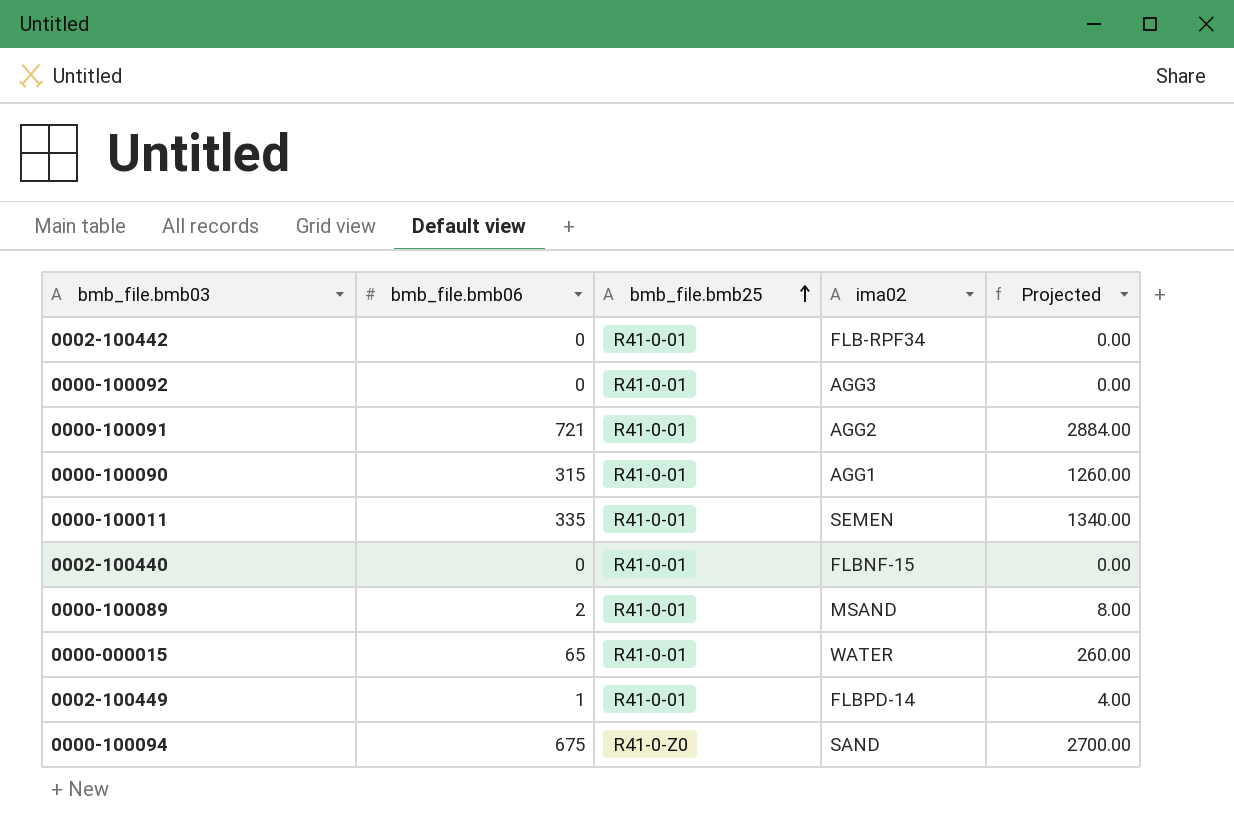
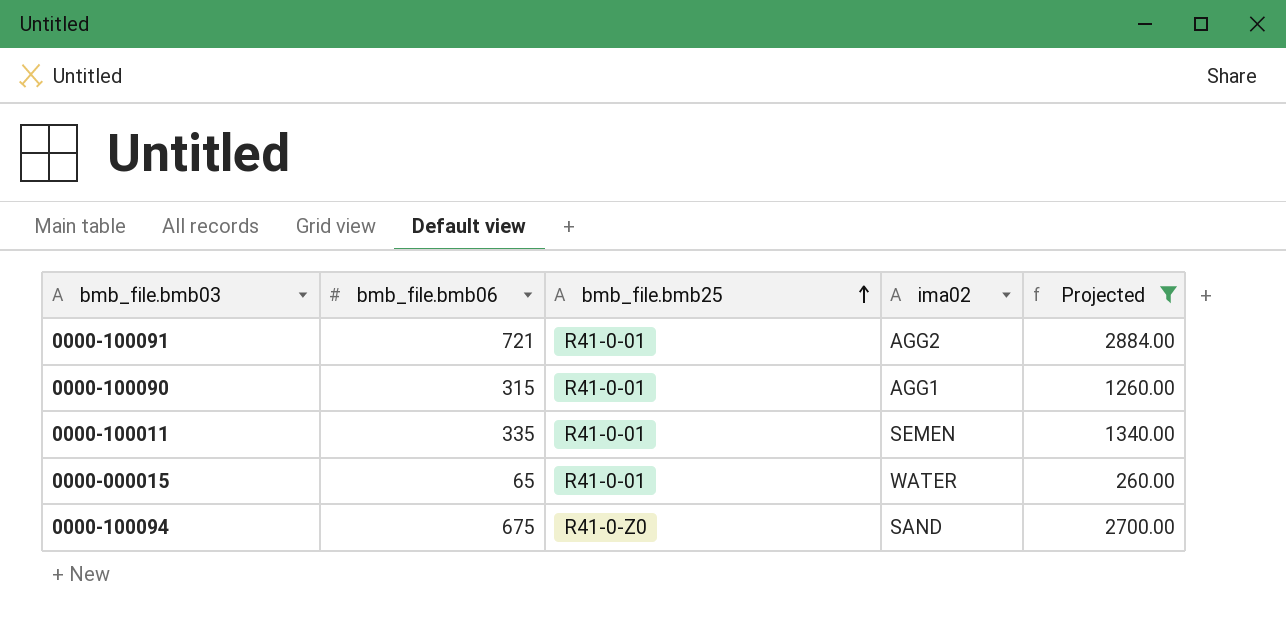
filter: none -> Projected >= 260.00

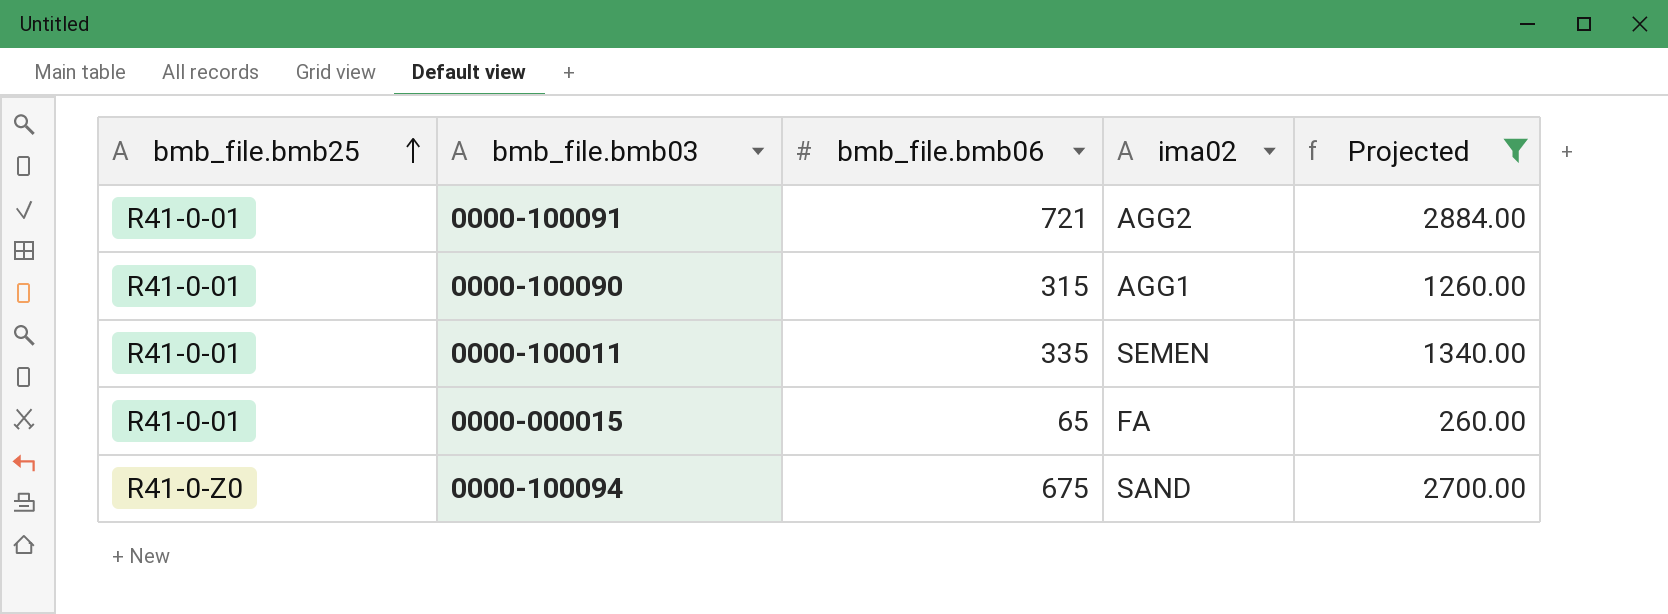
column bmb_file.bmb25 | position: 3 -> 1
0000-000015 | ima02: WATER -> FA

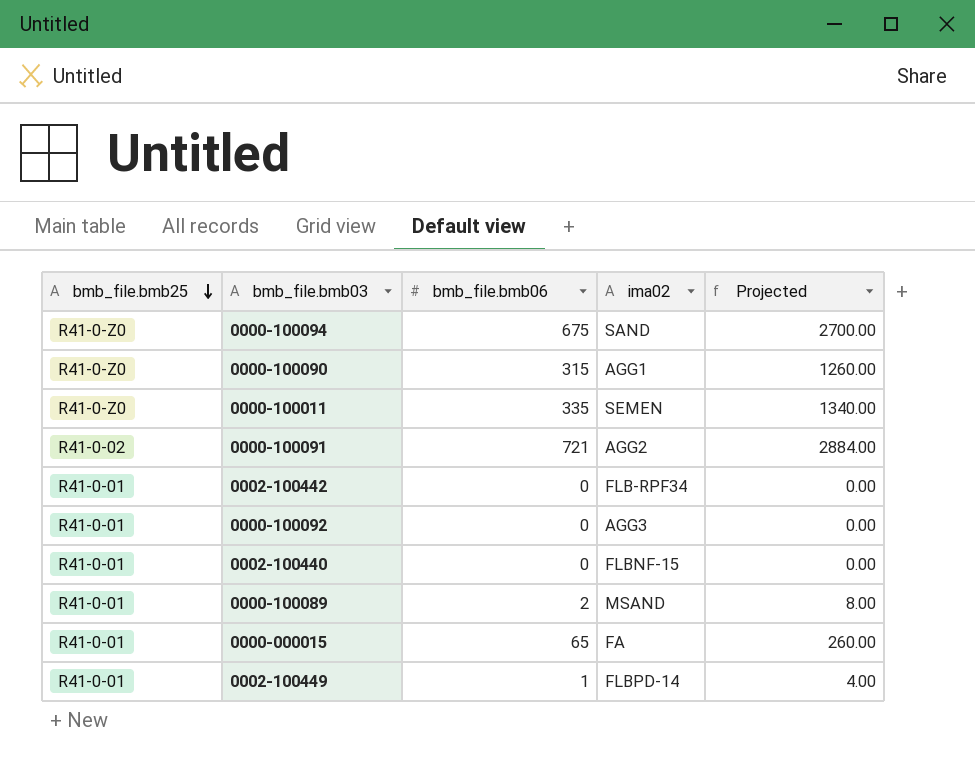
filter: Projected >= 260.00 -> none
row order: bmb_file.bmb25 ascending -> bmb_file.bmb25 descending
0000-100090 | bmb_file.bmb25: R41-0-01 -> R41-0-Z0
0000-100011 | bmb_file.bmb25: R41-0-01 -> R41-0-Z0
0000-100091 | bmb_file.bmb25: R41-0-01 -> R41-0-02

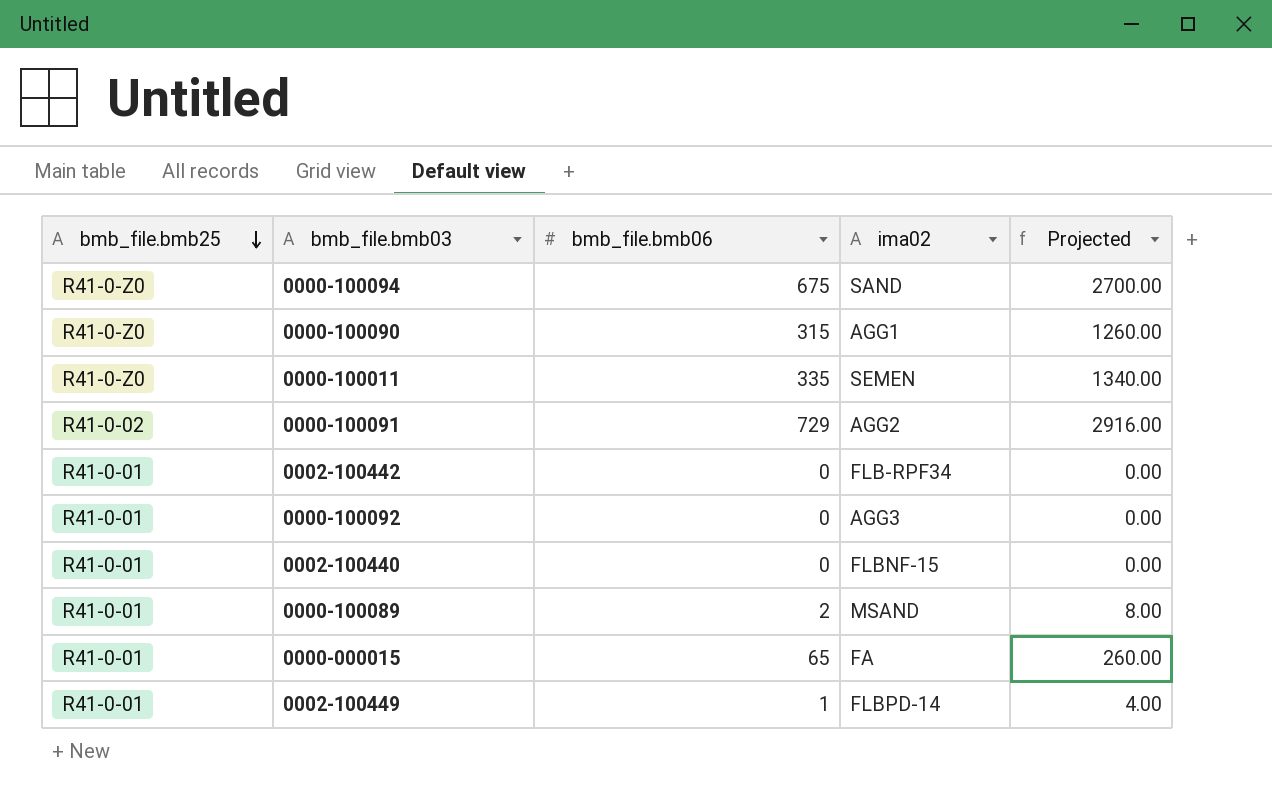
0000-100091 | bmb_file.bmb06: 721 -> 729
0000-100091 | Projected: 2884.00 -> 2916.00

